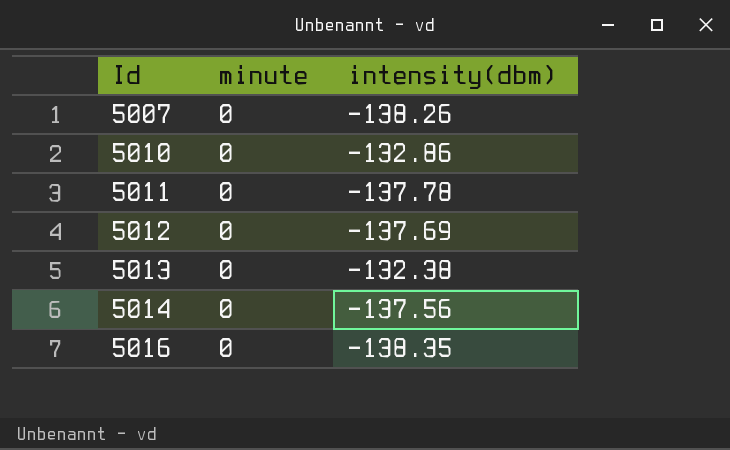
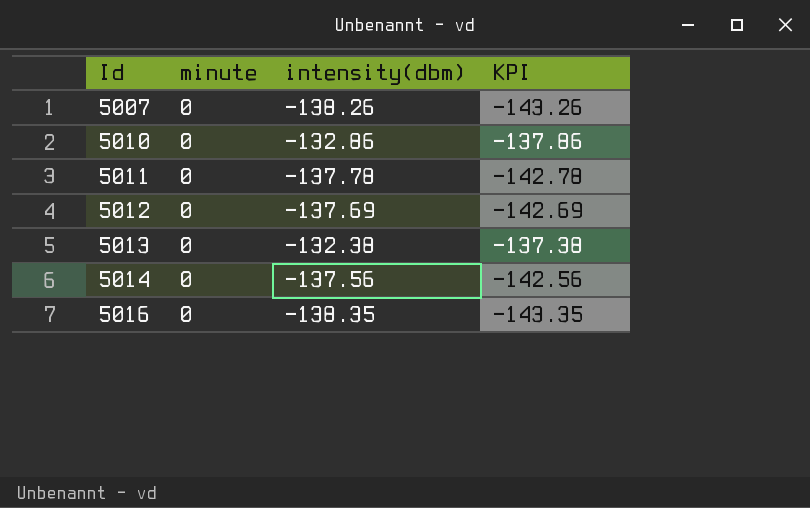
column KPI | formula: none -> [intensity(dbm)] - 5

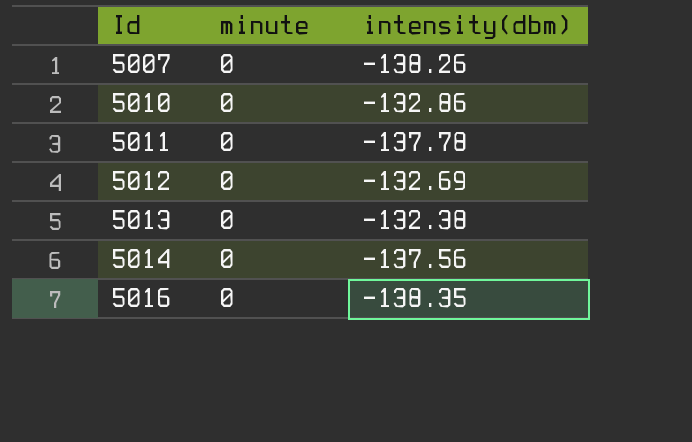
column KPI | formula: [intensity(dbm)] - 5 -> none
5012 | intensity(dbm): -137.69 -> -132.69

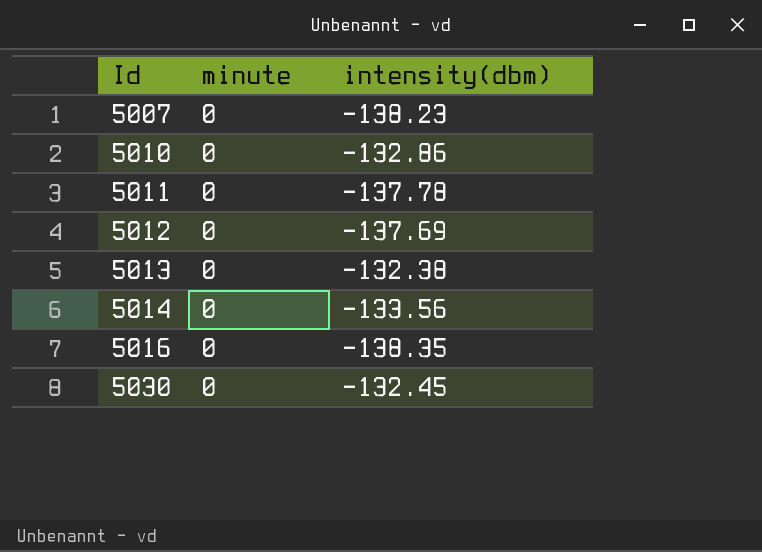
5007 | intensity(dbm): -138.26 -> -138.23
5012 | intensity(dbm): -132.69 -> -137.69
5014 | intensity(dbm): -137.56 -> -133.56
row 5030: none -> 0 | -132.45

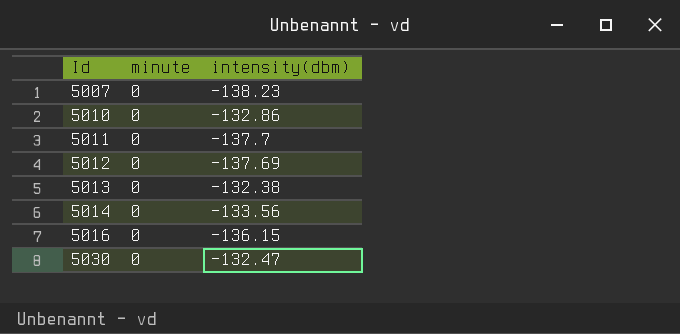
5011 | intensity(dbm): -137.78 -> -137.7
5016 | intensity(dbm): -138.35 -> -136.15
5030 | intensity(dbm): -132.45 -> -132.47

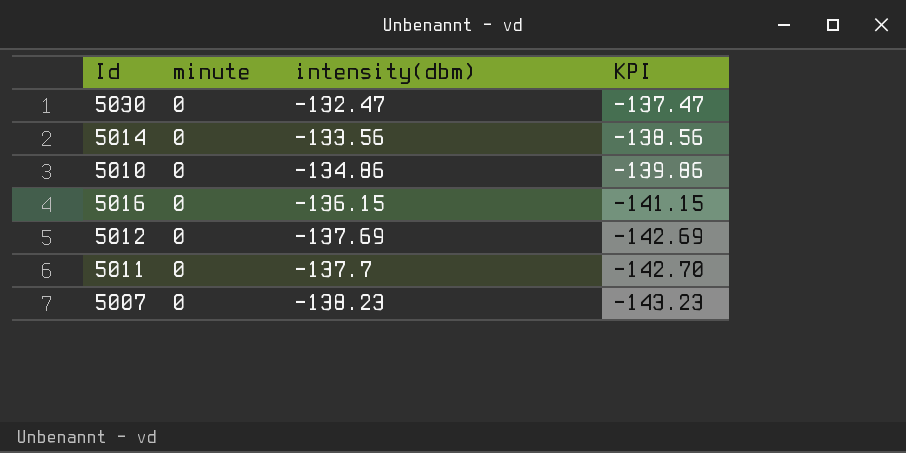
row order: Id ascending -> intensity(dbm) descending
column KPI | formula: none -> [intensity(dbm)] - 5
row 5013: 0 | -132.38 -> none
5010 | intensity(dbm): -132.86 -> -134.86

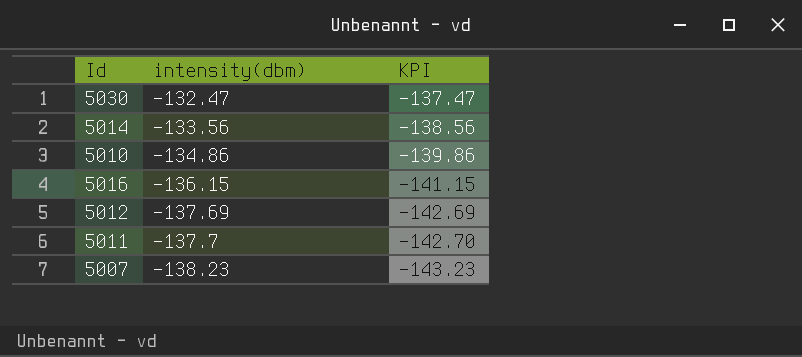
column minute | position: 2 -> none

